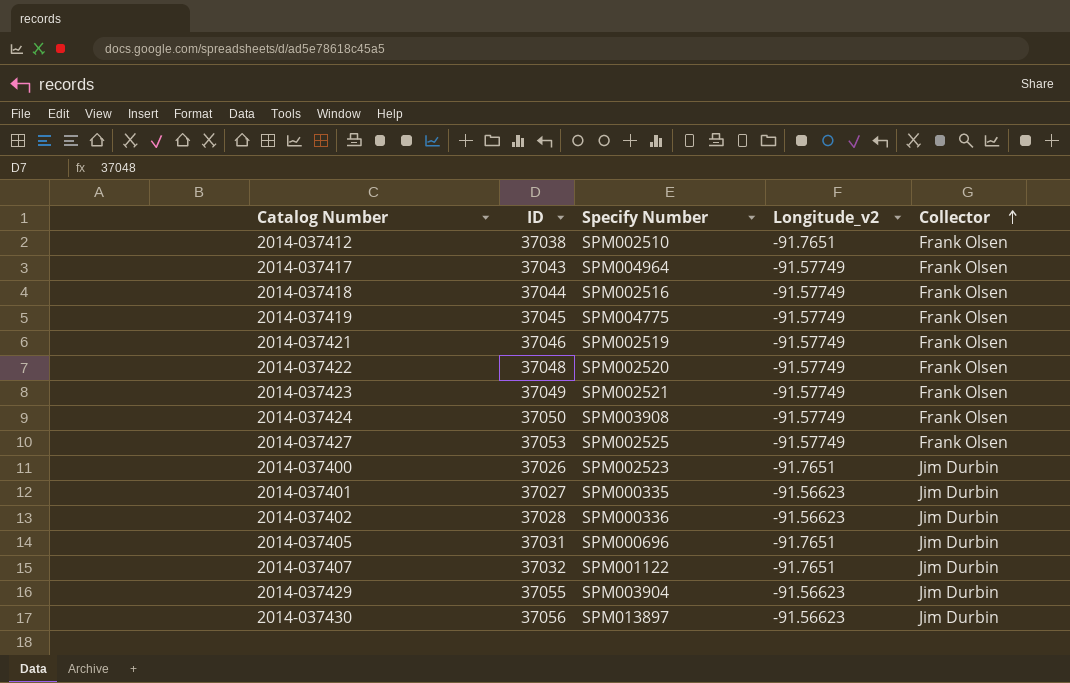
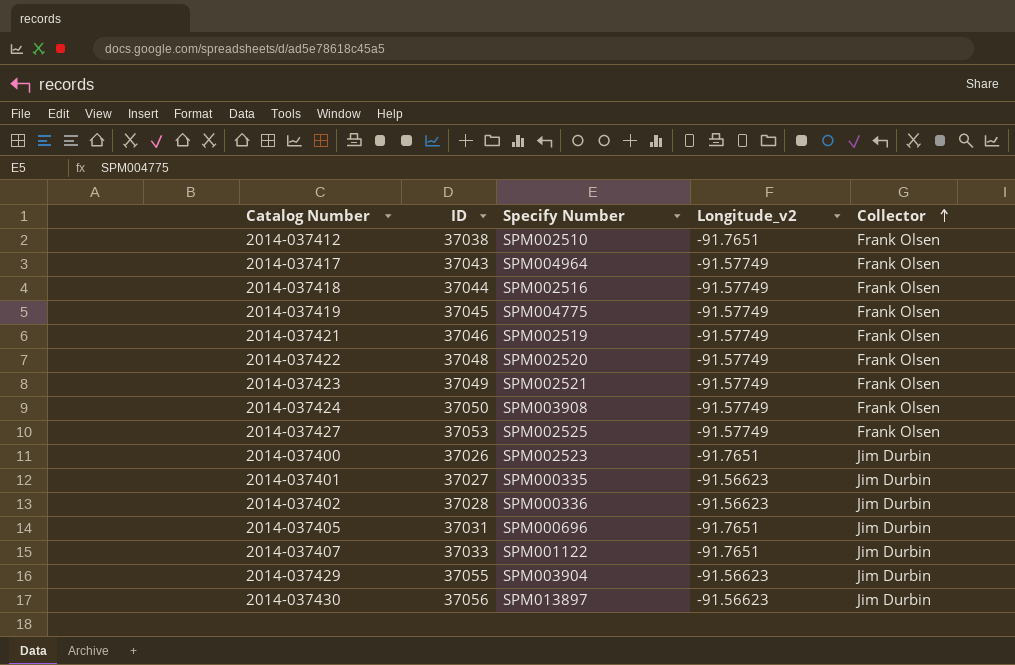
2014-037407 | ID: 37032 -> 37033

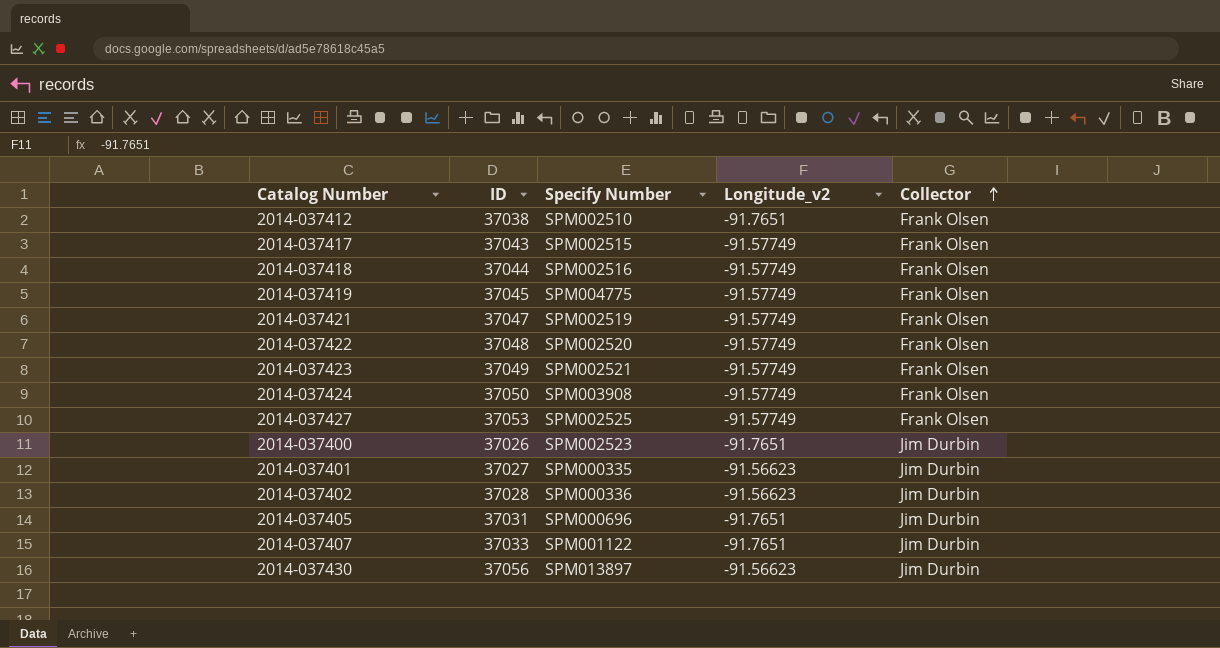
row 2014-037429: 37055 | SPM003904 | -91.56623 | Jim Durbin -> none
2014-037417 | Specify Number: SPM004964 -> SPM002515
2014-037421 | ID: 37046 -> 37047

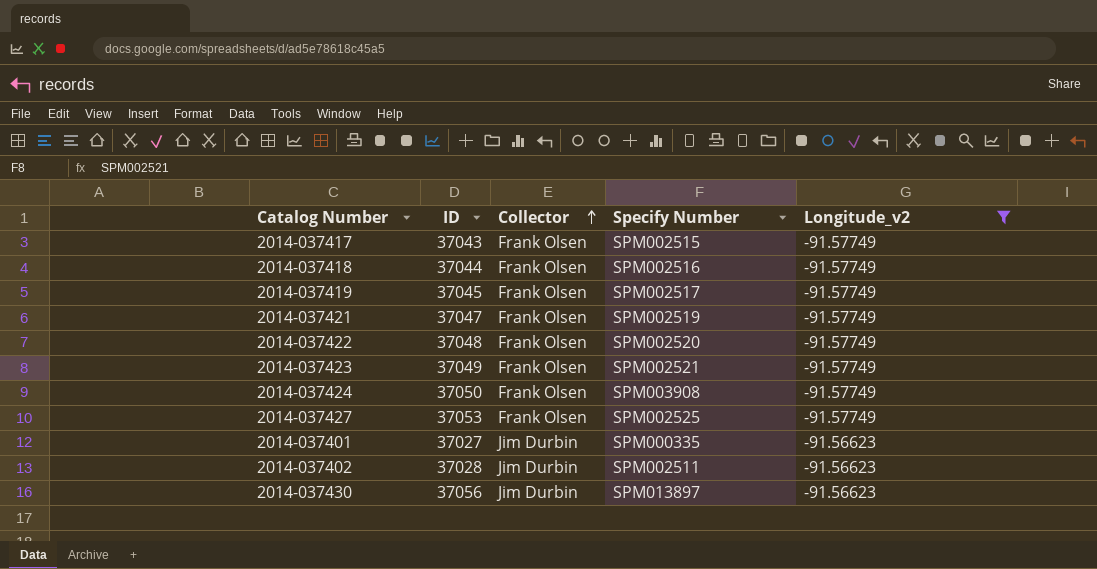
filter: none -> Longitude_v2 != -91.7651
column Collector | position: 5 -> 3
2014-037419 | Specify Number: SPM004775 -> SPM002517
2014-037402 | Specify Number: SPM000336 -> SPM002511

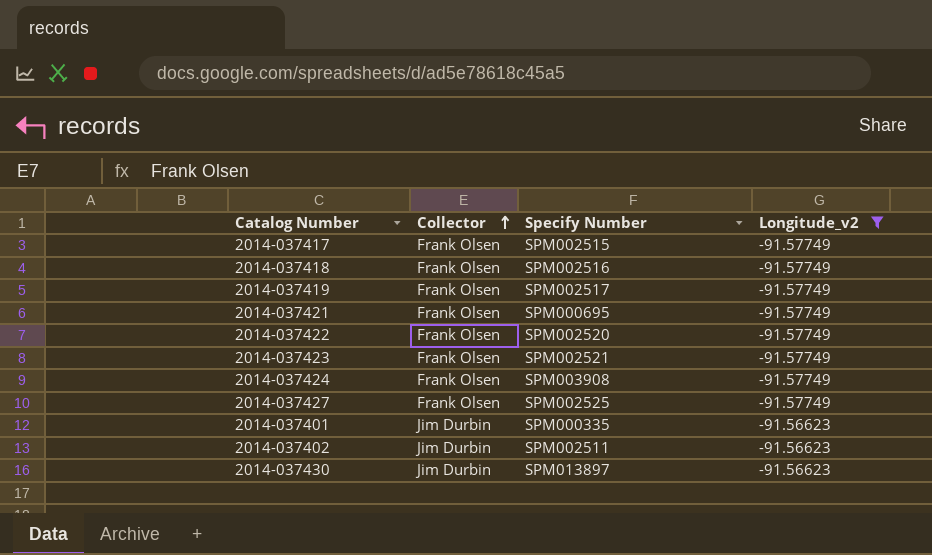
column ID | position: 2 -> none
2014-037421 | Specify Number: SPM002519 -> SPM000695

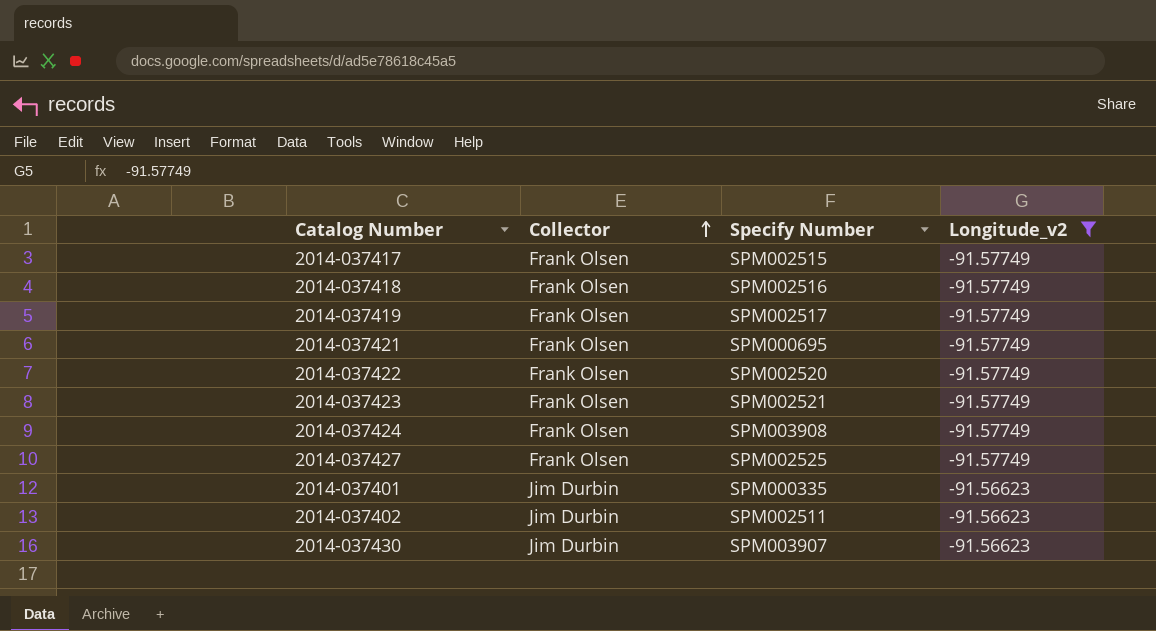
2014-037430 | Specify Number: SPM013897 -> SPM003907

